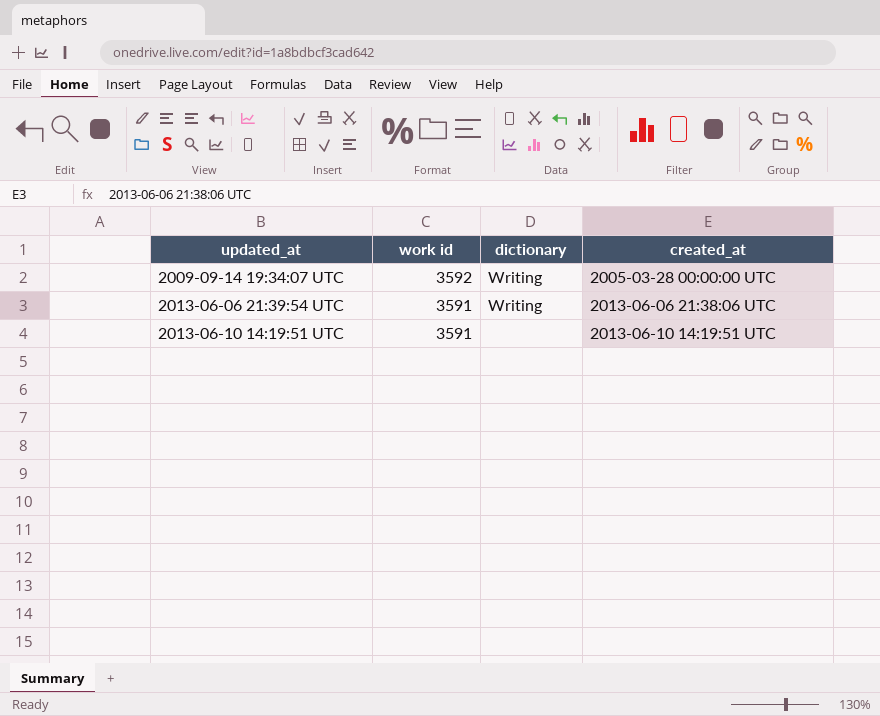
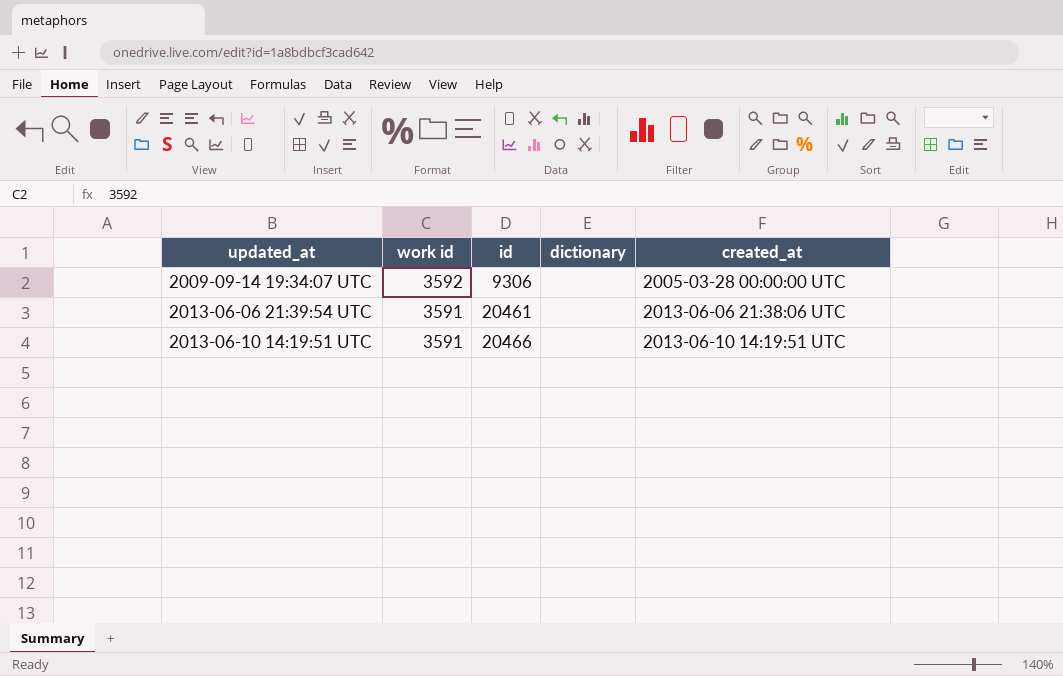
column id | position: none -> 3
2009-09-14 19:34:07 UTC | dictionary: Writing -> none
2013-06-06 21:39:54 UTC | dictionary: Writing -> none

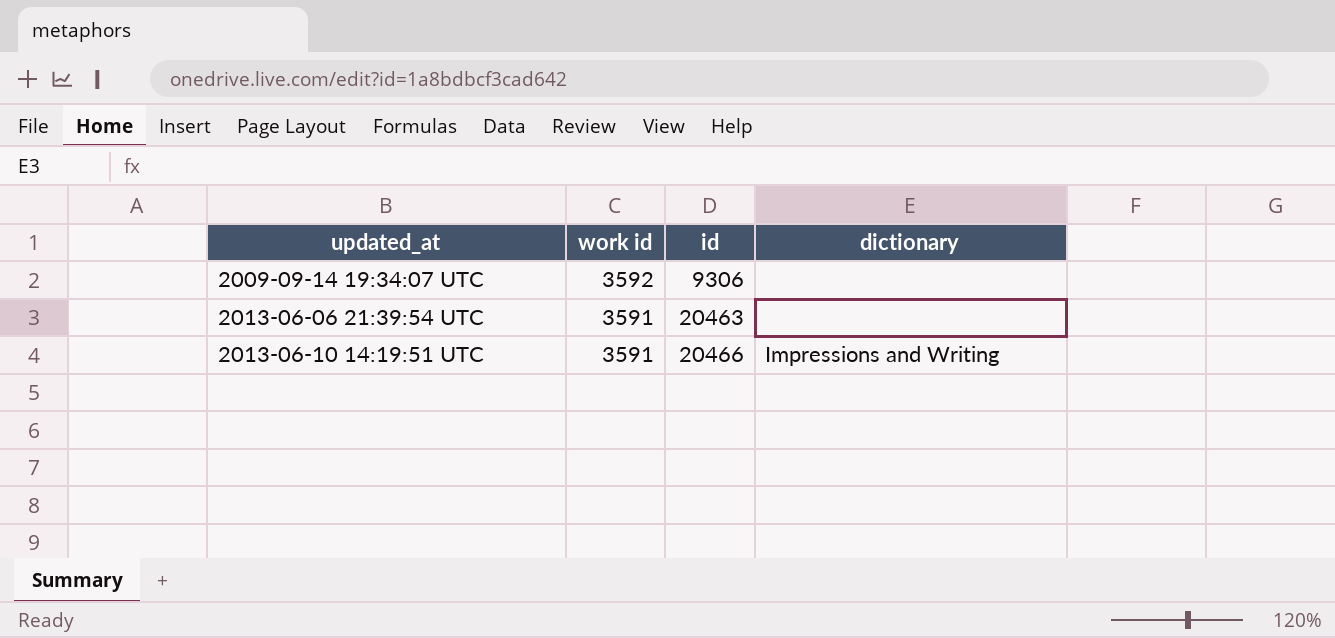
column created_at | position: 5 -> none
2013-06-06 21:39:54 UTC | id: 20461 -> 20463
2013-06-10 14:19:51 UTC | dictionary: none -> Impressions and Writing

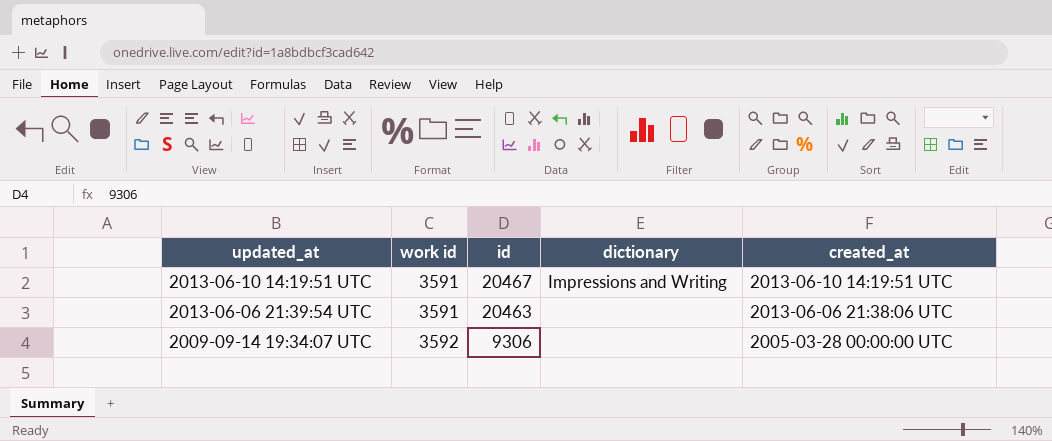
row order: updated_at ascending -> updated_at descending
column created_at | position: none -> 5
2013-06-10 14:19:51 UTC | id: 20466 -> 20467

